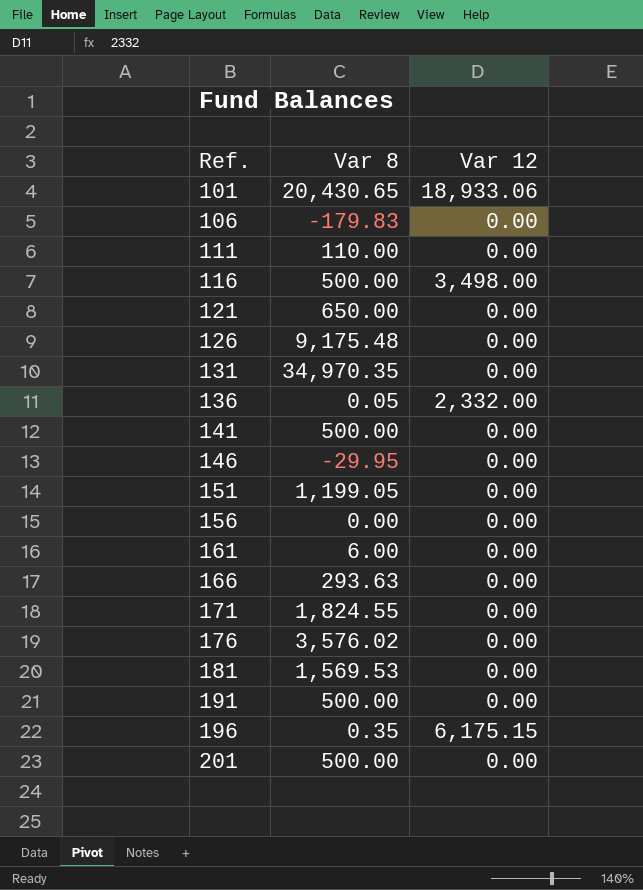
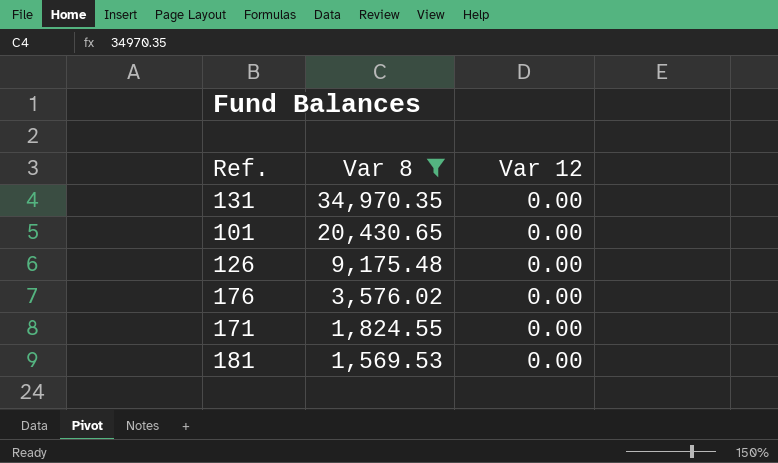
filter: none -> Var 8 >= 1,569.53
row order: Ref. ascending -> Var 8 descending
101 | Var 12: 18,933.06 -> 0.00

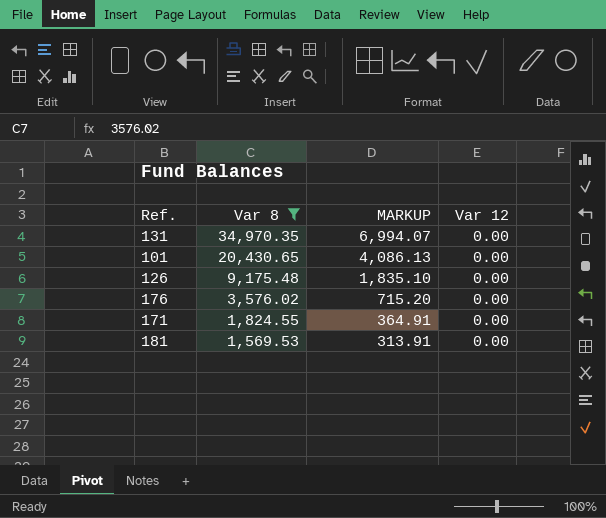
column MARKUP | formula: none -> [Var 8] * 0.2

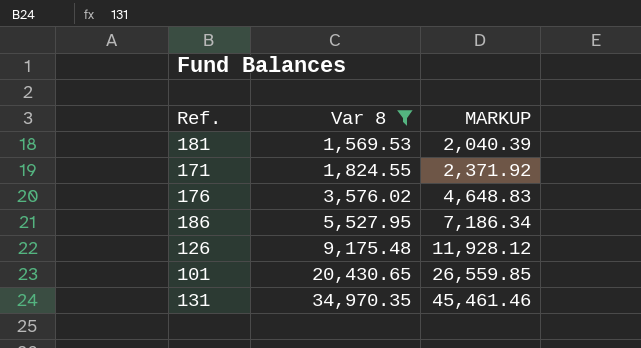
row order: Var 8 descending -> Var 8 ascending
column Var 12 | position: 4 -> none
column MARKUP | formula: [Var 8] * 0.2 -> [Var 8] * 1.3
row 186: none -> 5,527.95 | 7,186.34

